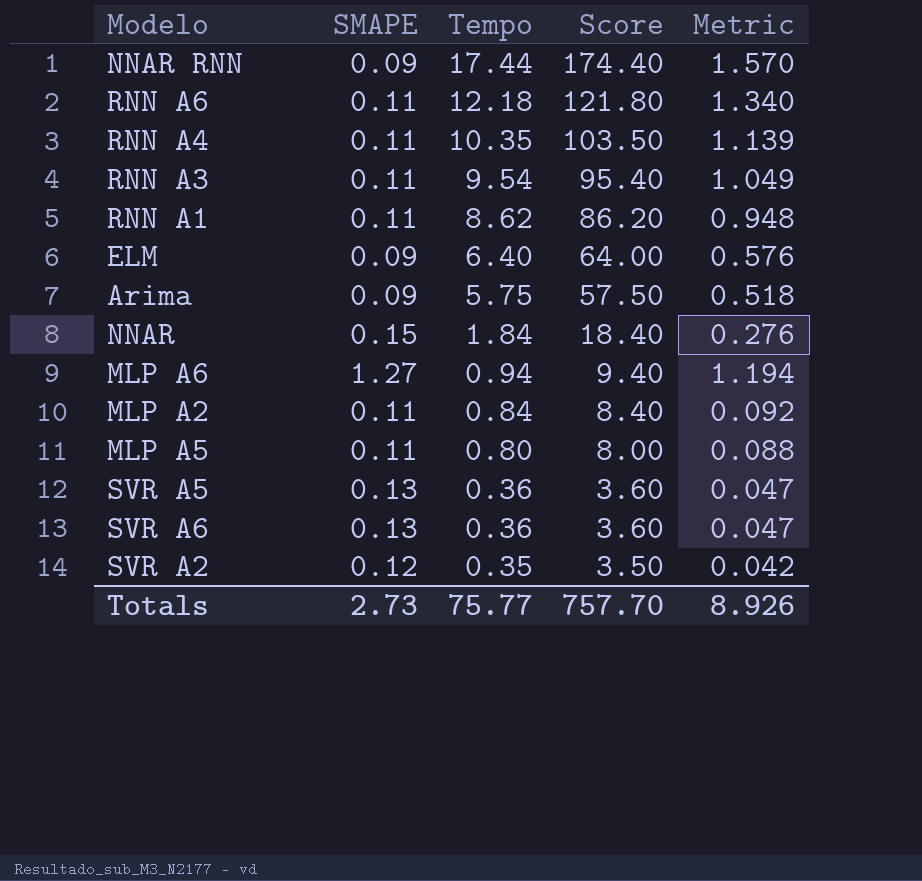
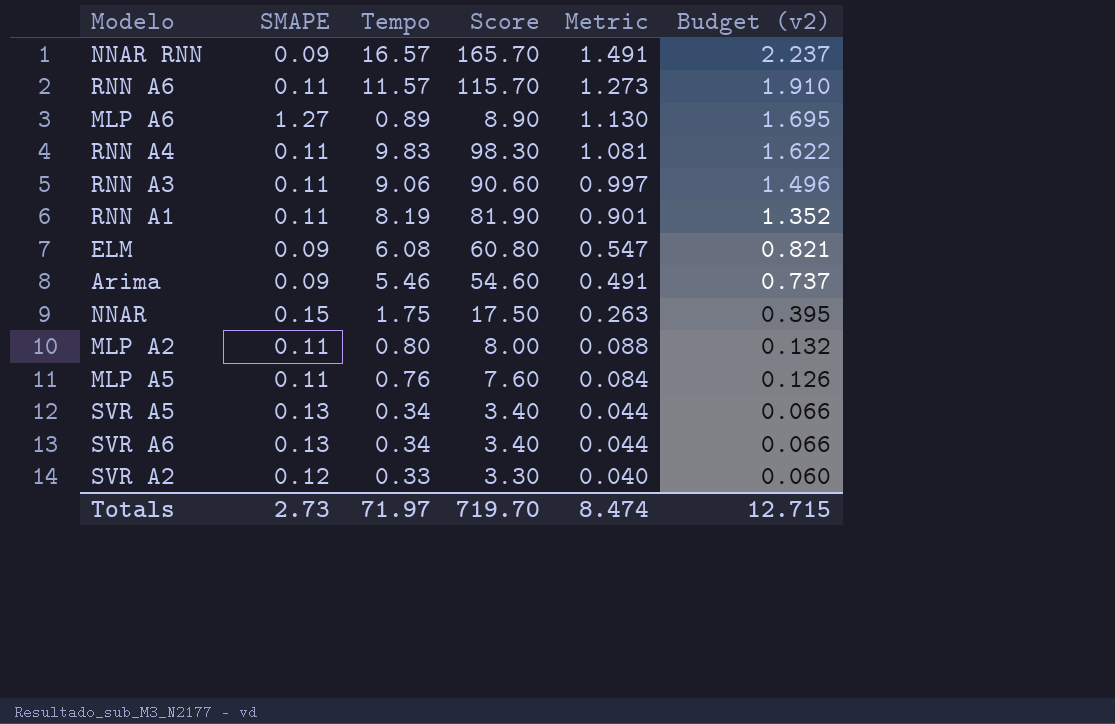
row order: Tempo descending -> Metric descending
column Budget (v2) | formula: none -> [Metric] * 1.5
NNAR RNN | Tempo: 17.44 -> 16.57
NNAR RNN | Score: 174.40 -> 165.70
NNAR RNN | Metric: 1.570 -> 1.491
RNN A6 | Tempo: 12.18 -> 11.57
RNN A6 | Score: 121.80 -> 115.70
RNN A6 | Metric: 1.340 -> 1.273
MLP A6 | Tempo: 0.94 -> 0.89
MLP A6 | Score: 9.40 -> 8.90
MLP A6 | Metric: 1.194 -> 1.130
RNN A4 | Tempo: 10.35 -> 9.83
RNN A4 | Score: 103.50 -> 98.30
RNN A4 | Metric: 1.139 -> 1.081
RNN A3 | Tempo: 9.54 -> 9.06
RNN A3 | Score: 95.40 -> 90.60
RNN A3 | Metric: 1.049 -> 0.997
RNN A1 | Tempo: 8.62 -> 8.19
RNN A1 | Score: 86.20 -> 81.90
RNN A1 | Metric: 0.948 -> 0.901
ELM | Tempo: 6.40 -> 6.08
ELM | Score: 64.00 -> 60.80
ELM | Metric: 0.576 -> 0.547
Arima | Tempo: 5.75 -> 5.46
Arima | Score: 57.50 -> 54.60
Arima | Metric: 0.518 -> 0.491
NNAR | Tempo: 1.84 -> 1.75
NNAR | Score: 18.40 -> 17.50
NNAR | Metric: 0.276 -> 0.263
MLP A2 | Tempo: 0.84 -> 0.80
MLP A2 | Score: 8.40 -> 8.00
MLP A2 | Metric: 0.092 -> 0.088
MLP A5 | Tempo: 0.80 -> 0.76
MLP A5 | Score: 8.00 -> 7.60
MLP A5 | Metric: 0.088 -> 0.084
SVR A5 | Tempo: 0.36 -> 0.34
SVR A5 | Score: 3.60 -> 3.40
SVR A5 | Metric: 0.047 -> 0.044
SVR A6 | Tempo: 0.36 -> 0.34
SVR A6 | Score: 3.60 -> 3.40
SVR A6 | Metric: 0.047 -> 0.044
SVR A2 | Tempo: 0.35 -> 0.33
SVR A2 | Score: 3.50 -> 3.30
SVR A2 | Metric: 0.042 -> 0.040
Totals | Tempo: 75.77 -> 71.97
Totals | Score: 757.70 -> 719.70
Totals | Metric: 8.926 -> 8.474

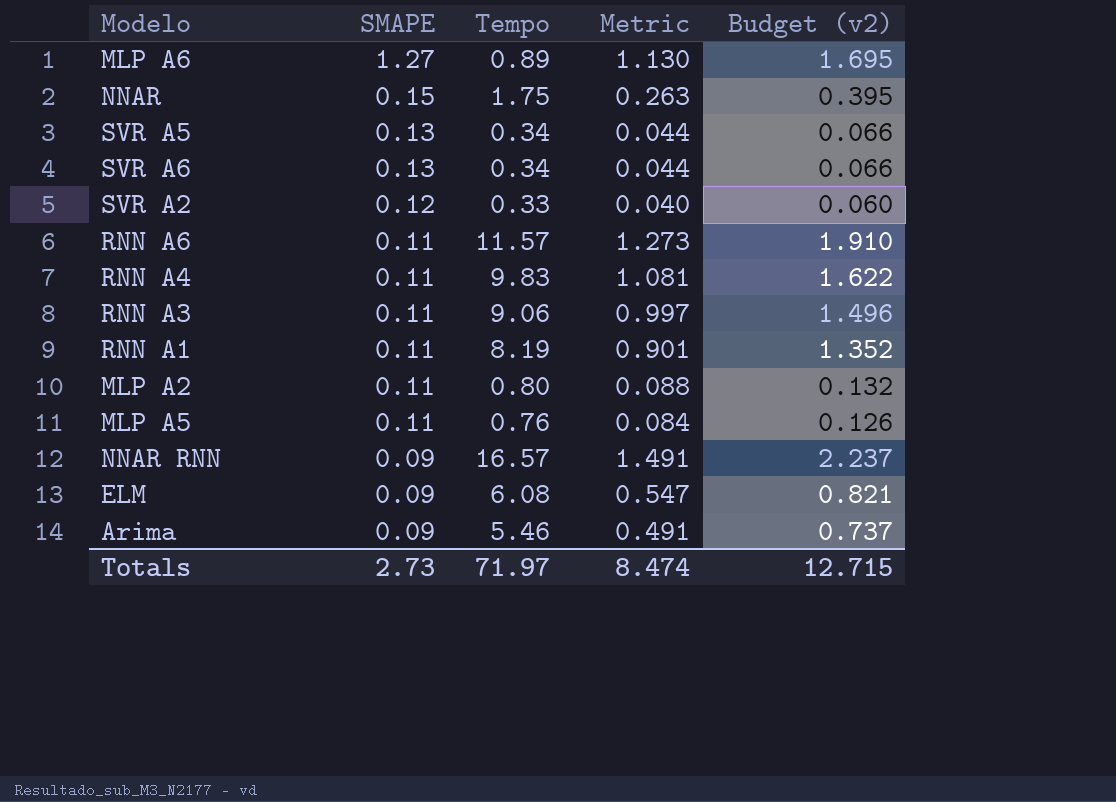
row order: Metric descending -> SMAPE descending
column Score | formula: [Tempo] * 10 -> none

